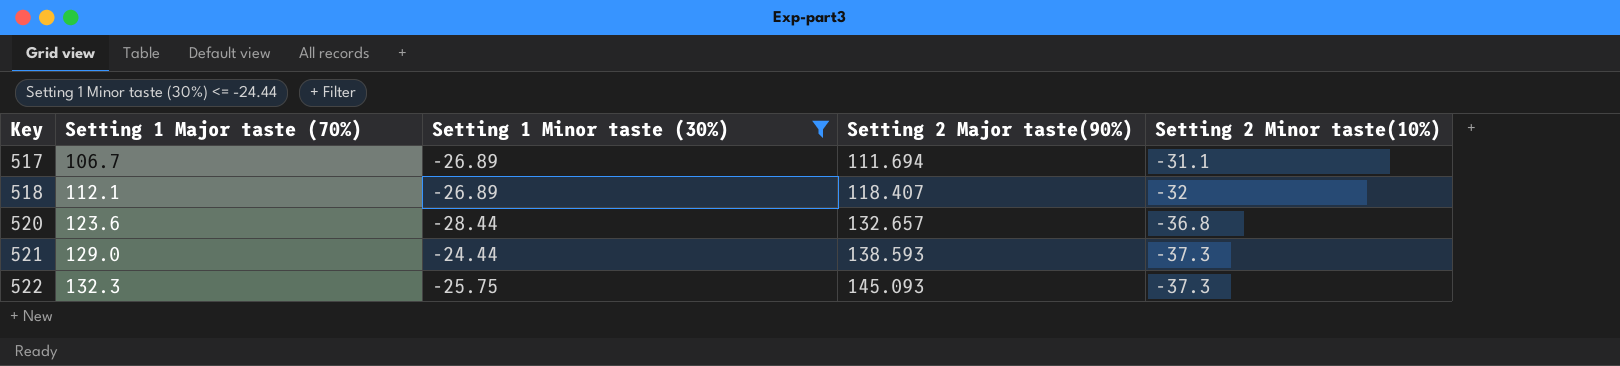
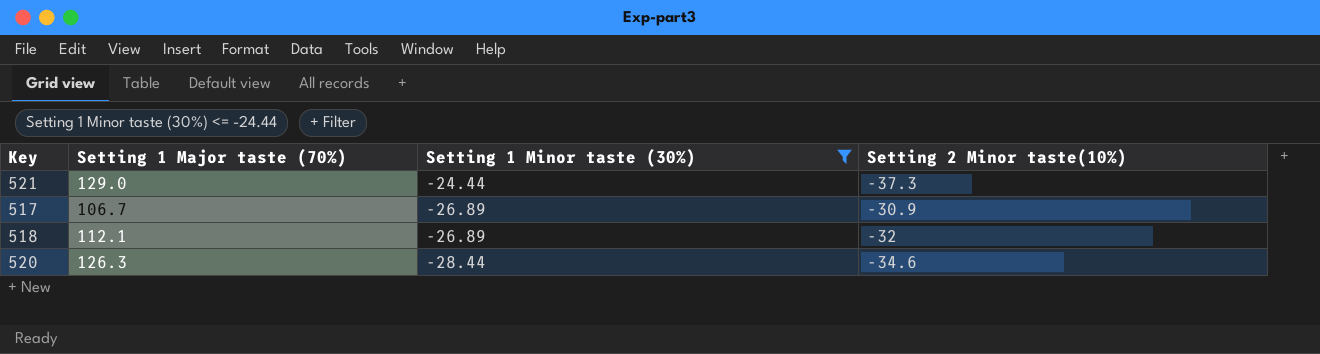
row order: Key ascending -> Setting 1 Minor taste (30%) descending
column Setting 2 Major taste(90%) | position: 4 -> none
row 522: 132.3 | -25.75 | 145.093 | -37.3 -> none
517 | Setting 2 Minor taste(10%): -31.1 -> -30.9
520 | Setting 1 Major taste (70%): 123.6 -> 126.3
520 | Setting 2 Minor taste(10%): -36.8 -> -34.6

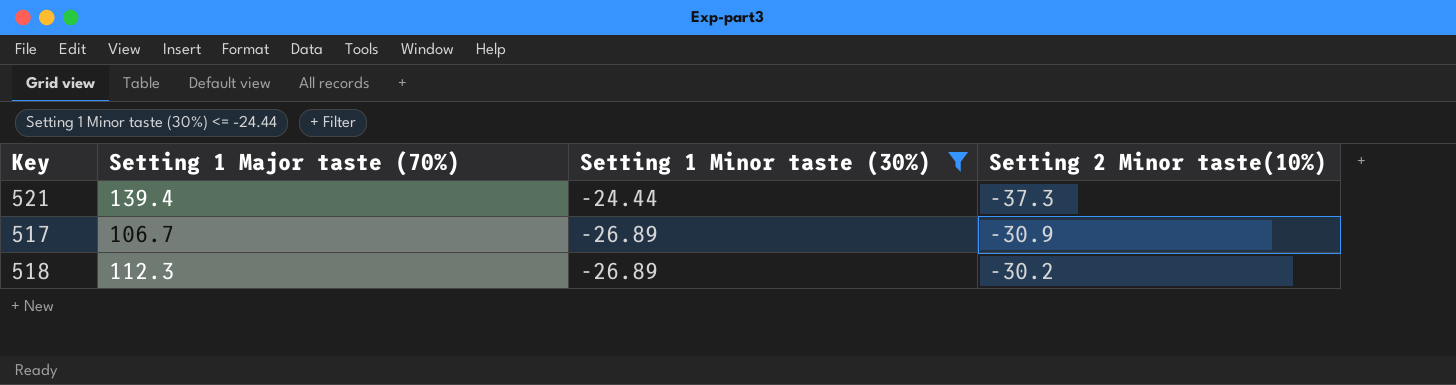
row 520: 126.3 | -28.44 | -34.6 -> none
521 | Setting 1 Major taste (70%): 129.0 -> 139.4
518 | Setting 1 Major taste (70%): 112.1 -> 112.3
518 | Setting 2 Minor taste(10%): -32 -> -30.2

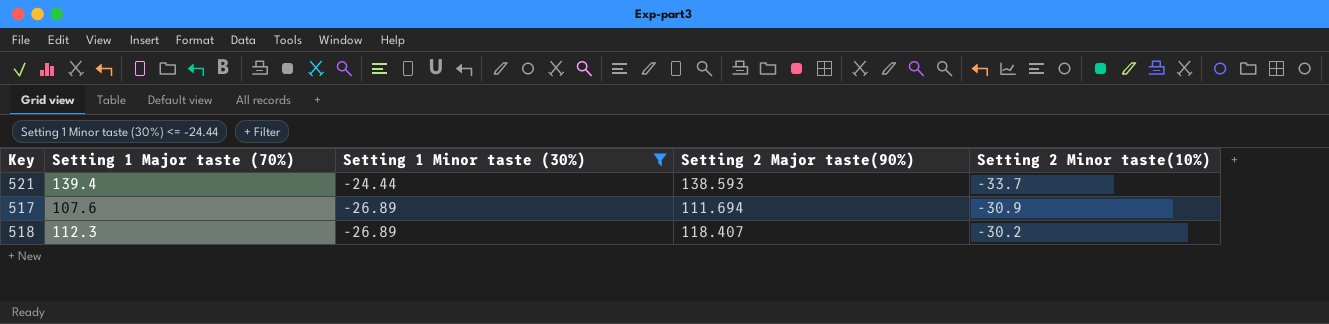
column Setting 2 Major taste(90%) | position: none -> 4
521 | Setting 2 Minor taste(10%): -37.3 -> -33.7
517 | Setting 1 Major taste (70%): 106.7 -> 107.6

